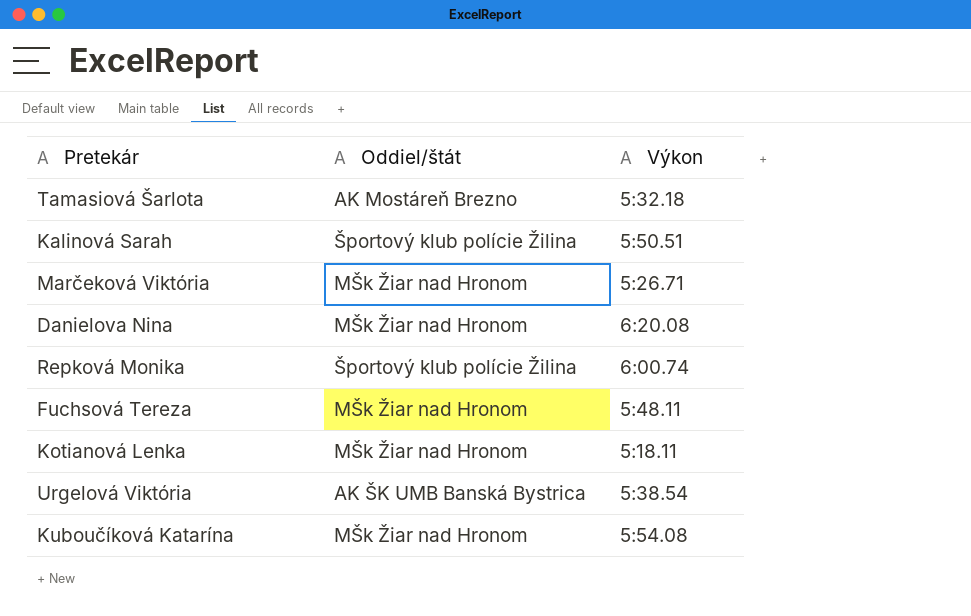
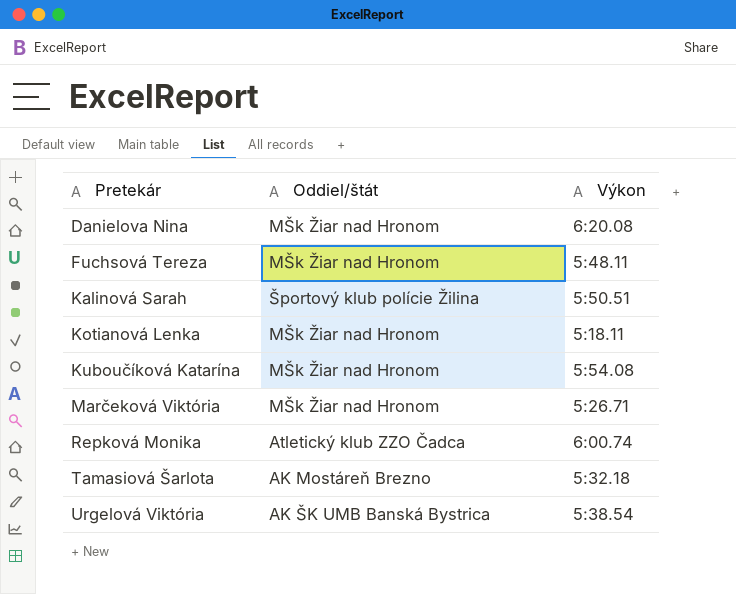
row order: none -> Pretekár ascending
Repková Monika | Oddiel/štát: Športový klub polície Žilina -> Atletický klub ZZO Čadca

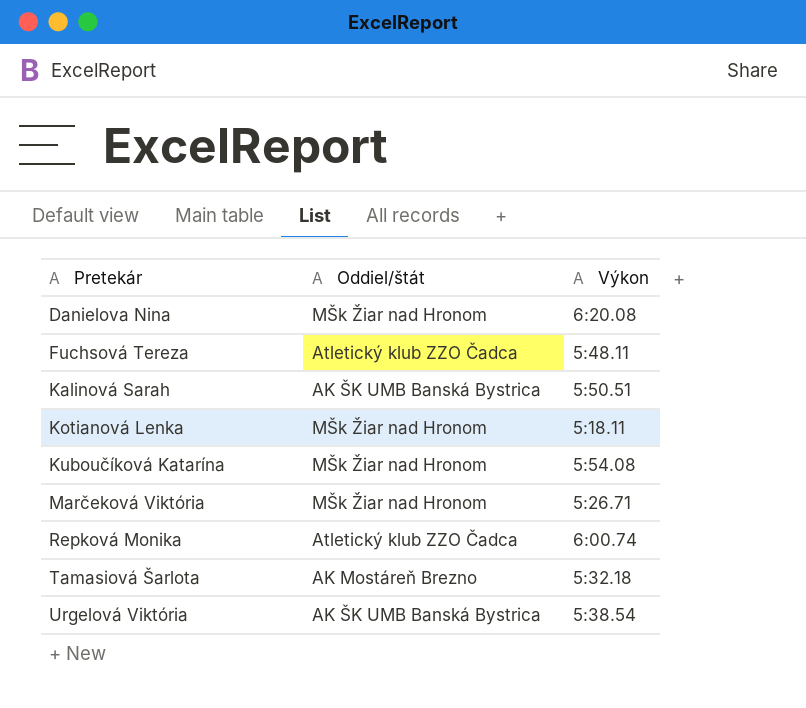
Fuchsová Tereza | Oddiel/štát: MŠk Žiar nad Hronom -> Atletický klub ZZO Čadca
Kalinová Sarah | Oddiel/štát: Športový klub polície Žilina -> AK ŠK UMB Banská Bystrica

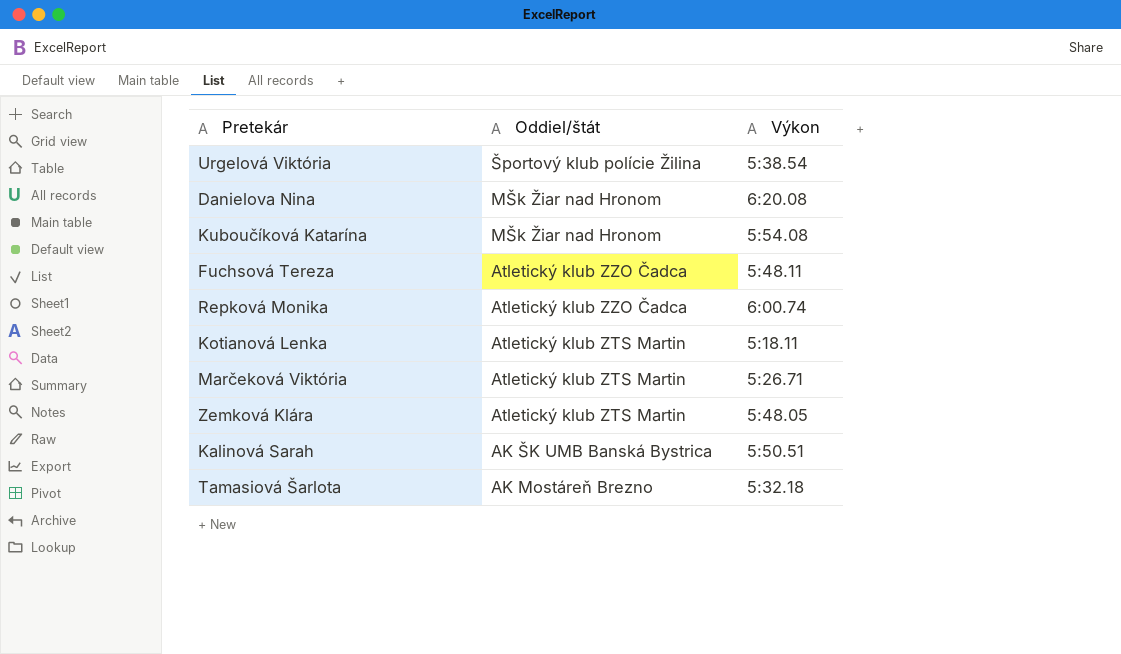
row order: Pretekár ascending -> Oddiel/štát descending
Urgelová Viktória | Oddiel/štát: AK ŠK UMB Banská Bystrica -> Športový klub polície Žilina
Kotianová Lenka | Oddiel/štát: MŠk Žiar nad Hronom -> Atletický klub ZTS Martin
Marčeková Viktória | Oddiel/štát: MŠk Žiar nad Hronom -> Atletický klub ZTS Martin
row Zemková Klára: none -> Atletický klub ZTS Martin | 5:48.05

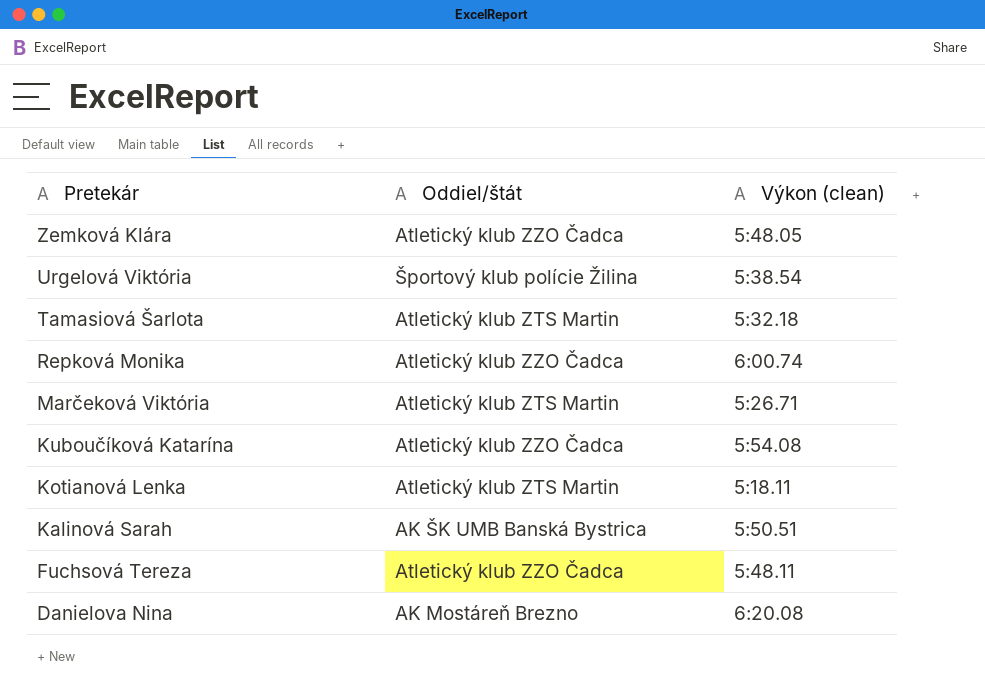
row order: Oddiel/štát descending -> Pretekár descending
column name: Výkon -> Výkon (clean)
Zemková Klára | Oddiel/štát: Atletický klub ZTS Martin -> Atletický klub ZZO Čadca
Tamasiová Šarlota | Oddiel/štát: AK Mostáreň Brezno -> Atletický klub ZTS Martin
Kuboučíková Katarína | Oddiel/štát: MŠk Žiar nad Hronom -> Atletický klub ZZO Čadca
Danielova Nina | Oddiel/štát: MŠk Žiar nad Hronom -> AK Mostáreň Brezno

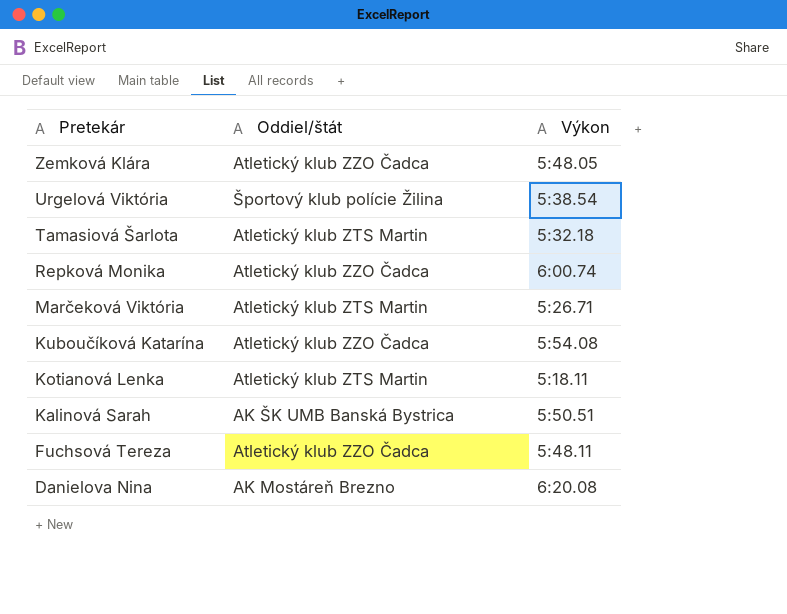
column name: Výkon (clean) -> Výkon

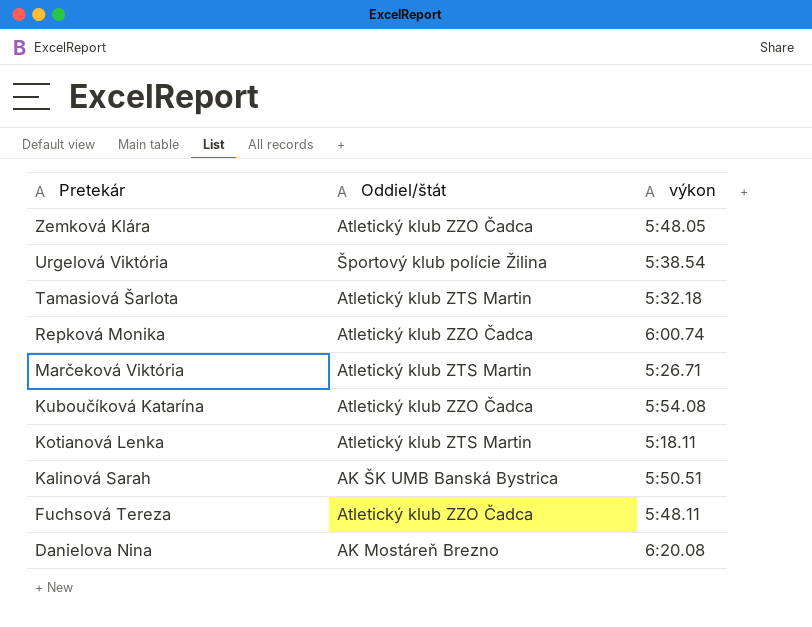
column name: Výkon -> výkon

